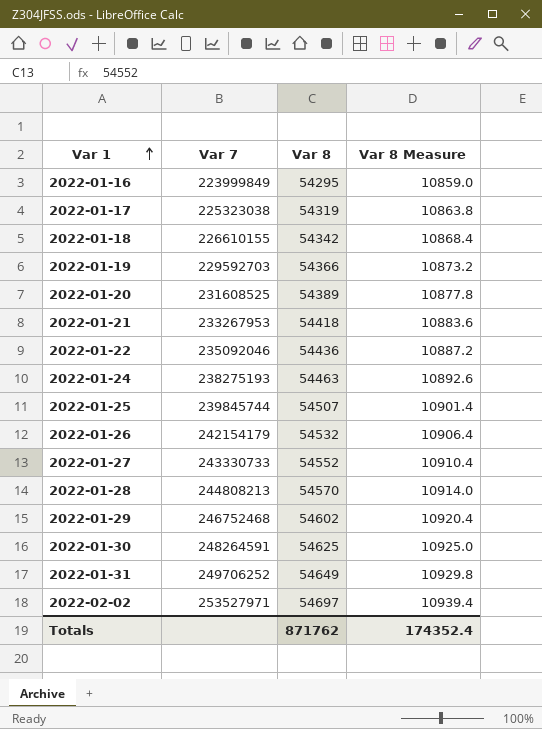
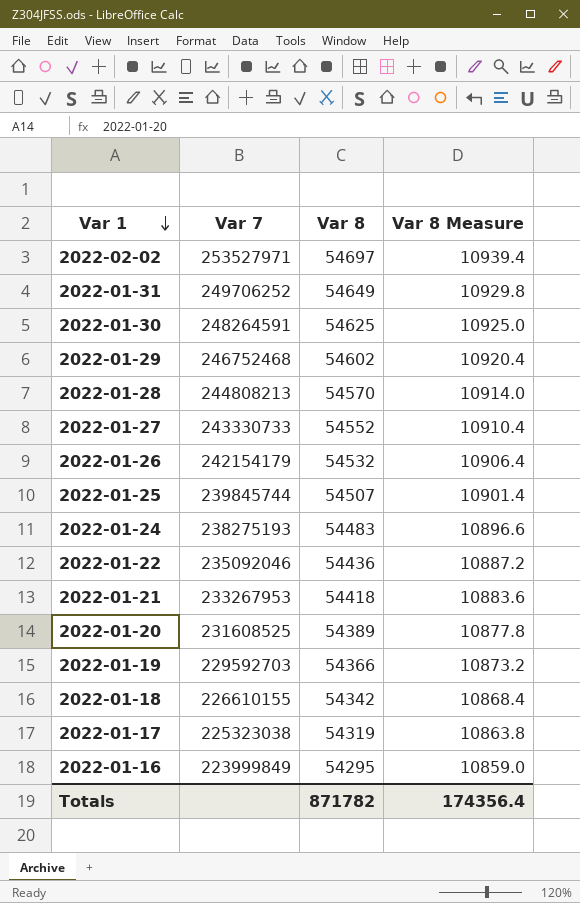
row order: Var 1 ascending -> Var 1 descending
2022-01-24 | Var 8: 54463 -> 54483
2022-01-24 | Var 8 Measure: 10892.6 -> 10896.6
Totals | Var 8: 871762 -> 871782
Totals | Var 8 Measure: 174352.4 -> 174356.4

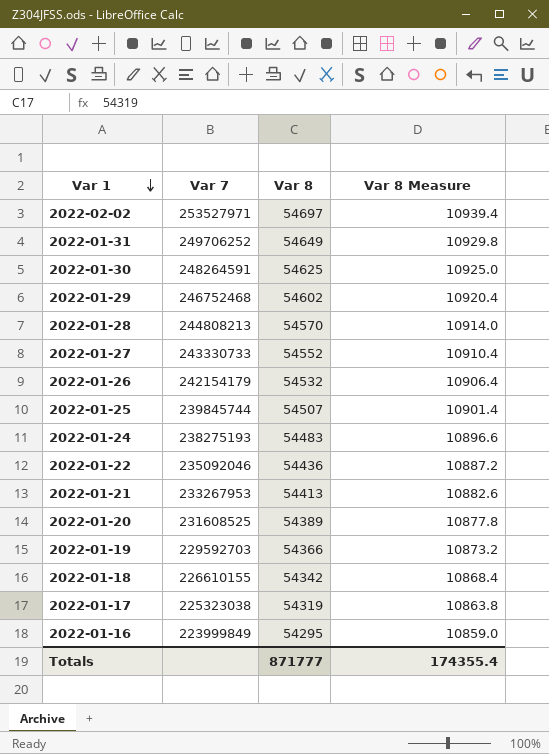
2022-01-21 | Var 8: 54418 -> 54413
2022-01-21 | Var 8 Measure: 10883.6 -> 10882.6
Totals | Var 8: 871782 -> 871777
Totals | Var 8 Measure: 174356.4 -> 174355.4

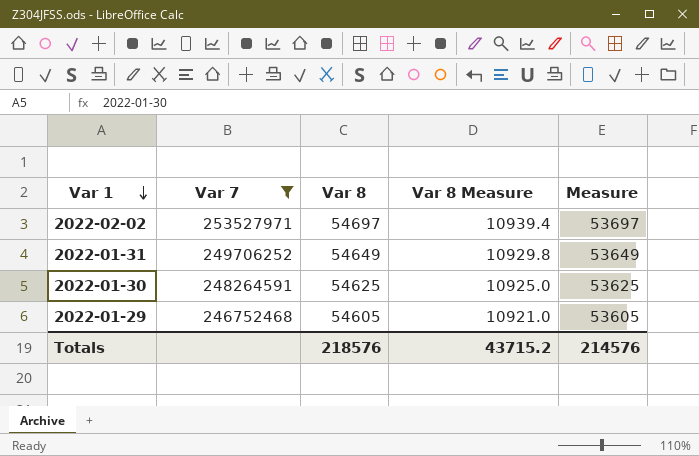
filter: none -> Var 7 >= 246752468
column Measure | formula: none -> [Var 8] - 1000
2022-01-29 | Var 8: 54602 -> 54605
2022-01-29 | Var 8 Measure: 10920.4 -> 10921.0
Totals | Var 8: 871777 -> 218576
Totals | Var 8 Measure: 174355.4 -> 43715.2

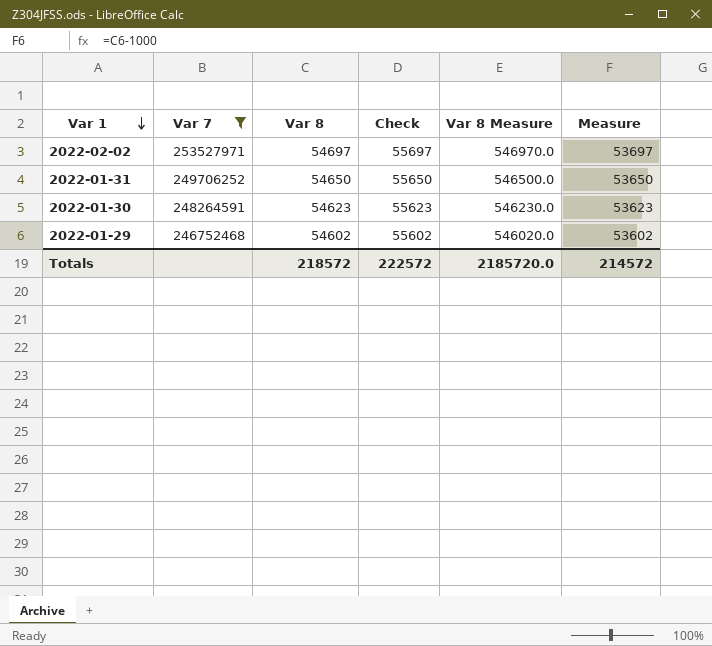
column Check | formula: none -> [Var 8] + 1000
column Var 8 Measure | formula: [Var 8] * 0.2 -> [Var 8] * 10
2022-01-31 | Var 8: 54649 -> 54650
2022-01-31 | Measure: 53649 -> 53650
2022-01-30 | Var 8: 54625 -> 54623
2022-01-30 | Measure: 53625 -> 53623
2022-01-29 | Var 8: 54605 -> 54602
2022-01-29 | Measure: 53605 -> 53602
Totals | Var 8: 218576 -> 218572
Totals | Var 8 Measure: 43715.2 -> 2185720.0
Totals | Measure: 214576 -> 214572

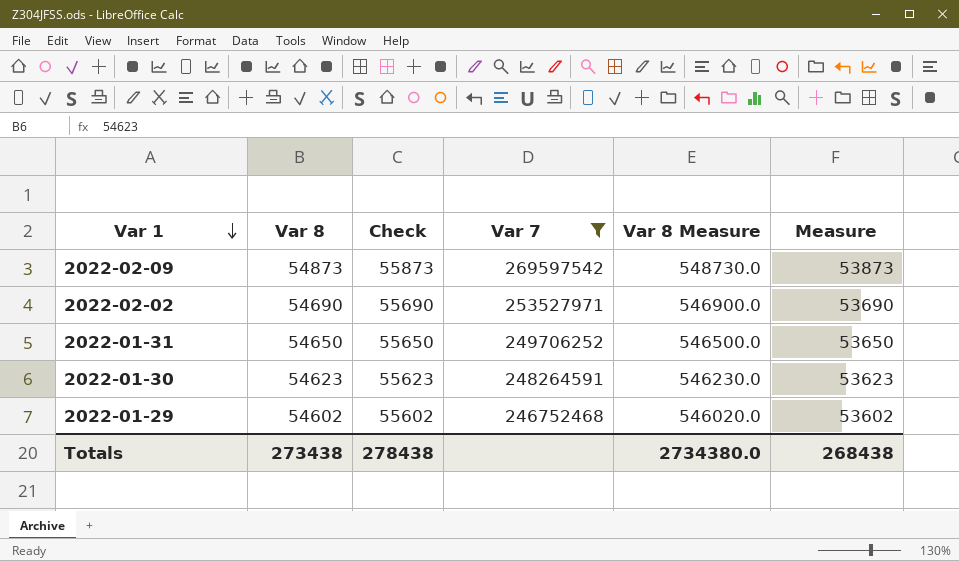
column Var 7 | position: 2 -> 4
row 2022-02-09: none -> 54873 | 55873 | 269597542 | 548730.0 | 53873
2022-02-02 | Var 8: 54697 -> 54690
2022-02-02 | Check: 55697 -> 55690
2022-02-02 | Var 8 Measure: 546970.0 -> 546900.0
2022-02-02 | Measure: 53697 -> 53690
Totals | Var 8: 218572 -> 273438
Totals | Check: 222572 -> 278438
Totals | Var 8 Measure: 2185720.0 -> 2734380.0
Totals | Measure: 214572 -> 268438

